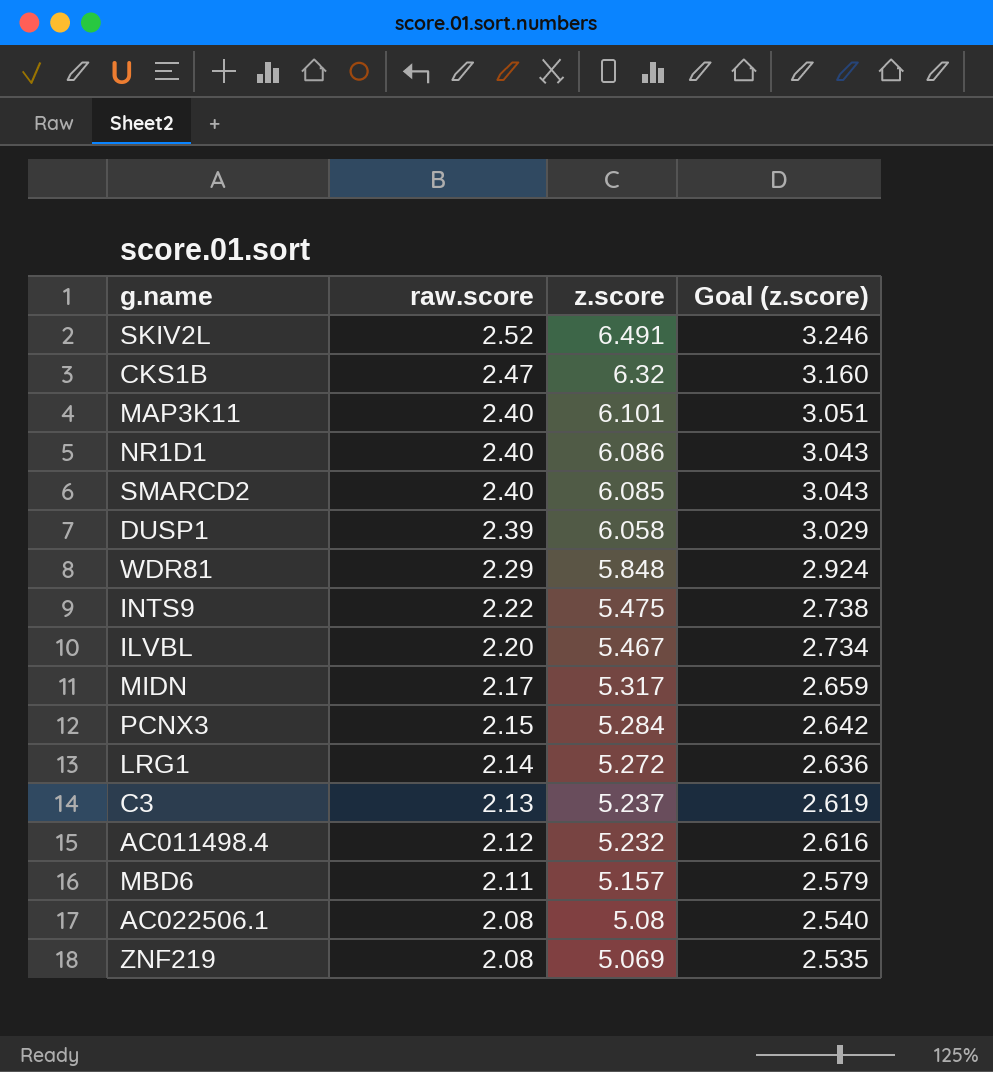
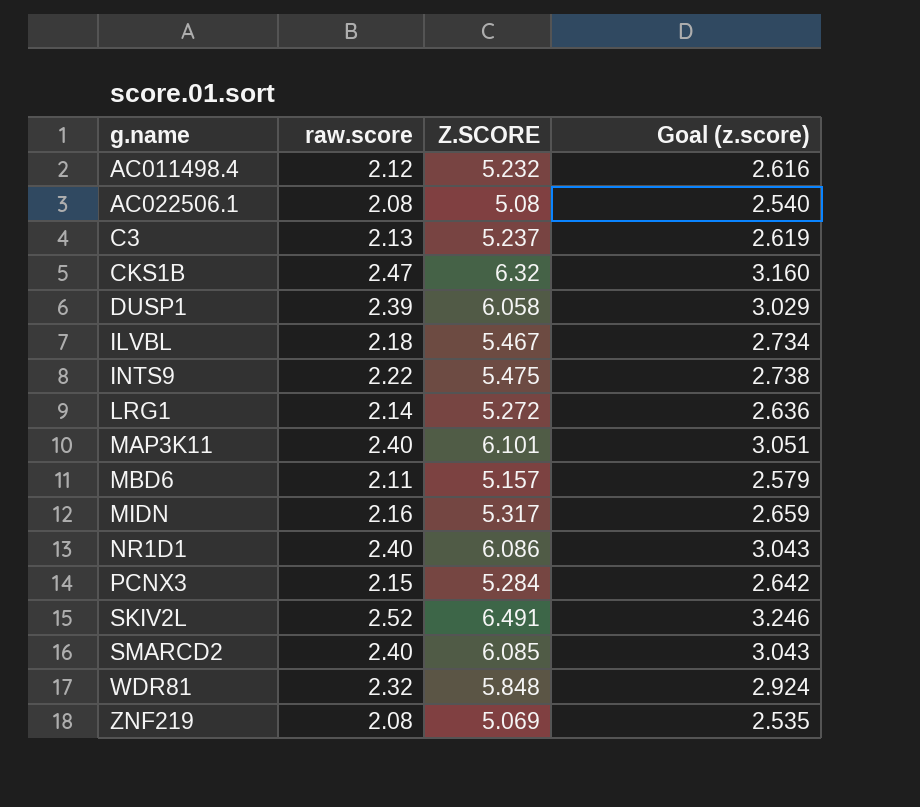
row order: raw.score descending -> g.name ascending
column name: z.score -> Z.SCORE
ILVBL | raw.score: 2.20 -> 2.18
MIDN | raw.score: 2.17 -> 2.16
WDR81 | raw.score: 2.29 -> 2.32

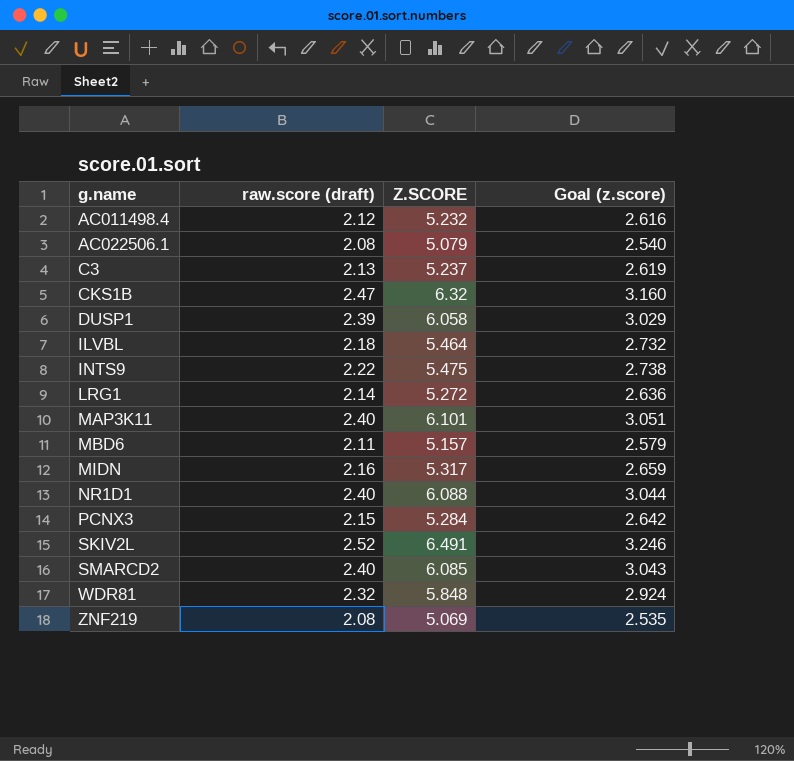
column name: raw.score -> raw.score (draft)
AC022506.1 | Z.SCORE: 5.08 -> 5.079
ILVBL | Z.SCORE: 5.467 -> 5.464
ILVBL | Goal (z.score): 2.734 -> 2.732
NR1D1 | Z.SCORE: 6.086 -> 6.088
NR1D1 | Goal (z.score): 3.043 -> 3.044

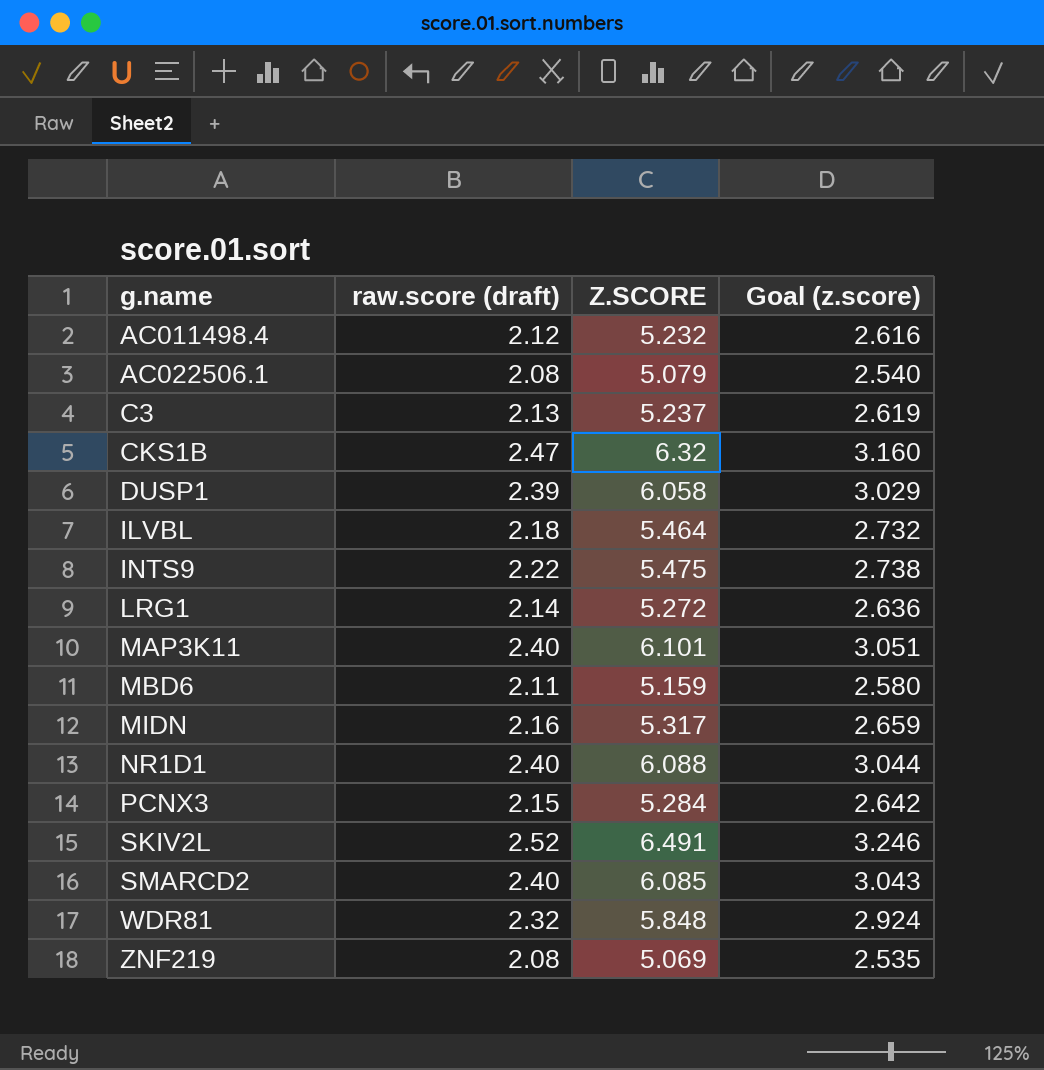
MBD6 | Z.SCORE: 5.157 -> 5.159
MBD6 | Goal (z.score): 2.579 -> 2.580

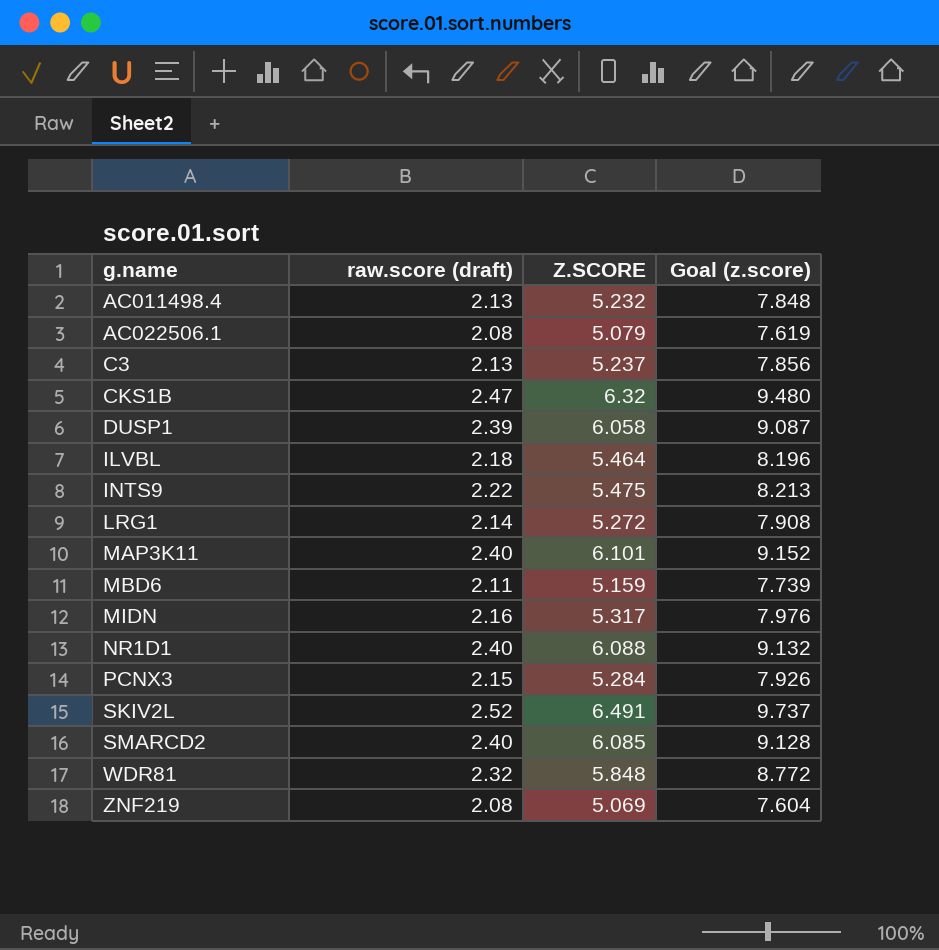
column Goal (z.score) | formula: [Z.SCORE] * 0.5 -> [Z.SCORE] * 1.5
AC011498.4 | raw.score (draft): 2.12 -> 2.13

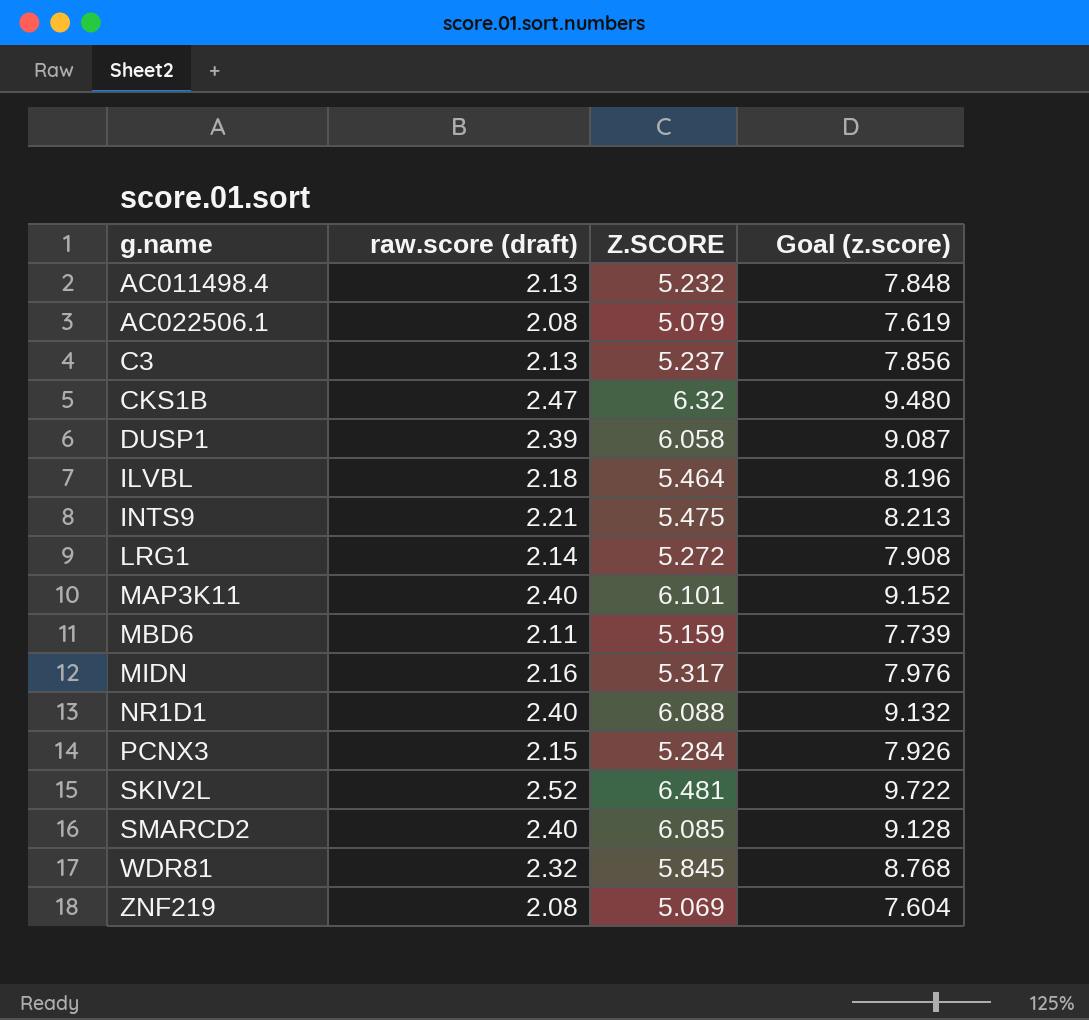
INTS9 | raw.score (draft): 2.22 -> 2.21
SKIV2L | Z.SCORE: 6.491 -> 6.481
SKIV2L | Goal (z.score): 9.737 -> 9.722
WDR81 | Z.SCORE: 5.848 -> 5.845
WDR81 | Goal (z.score): 8.772 -> 8.768

